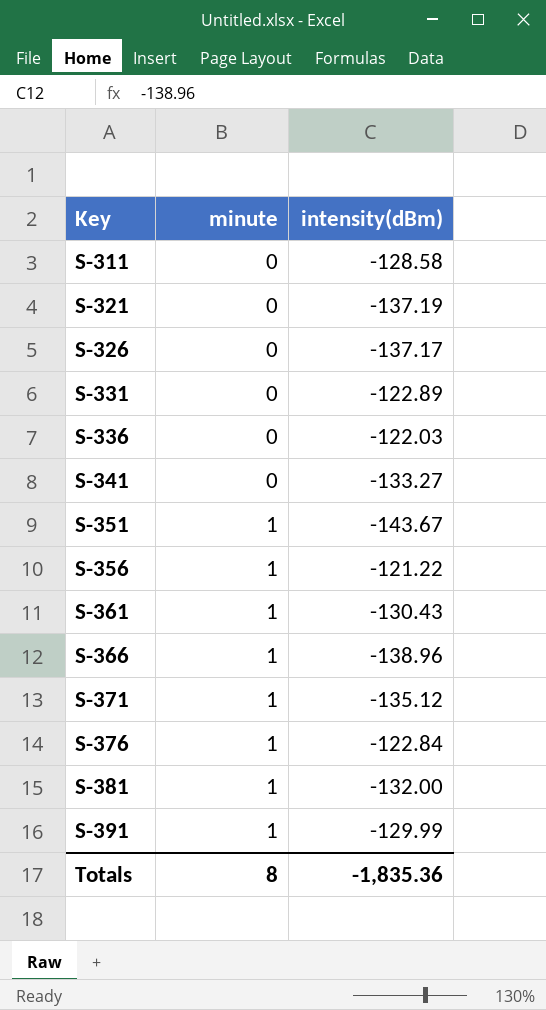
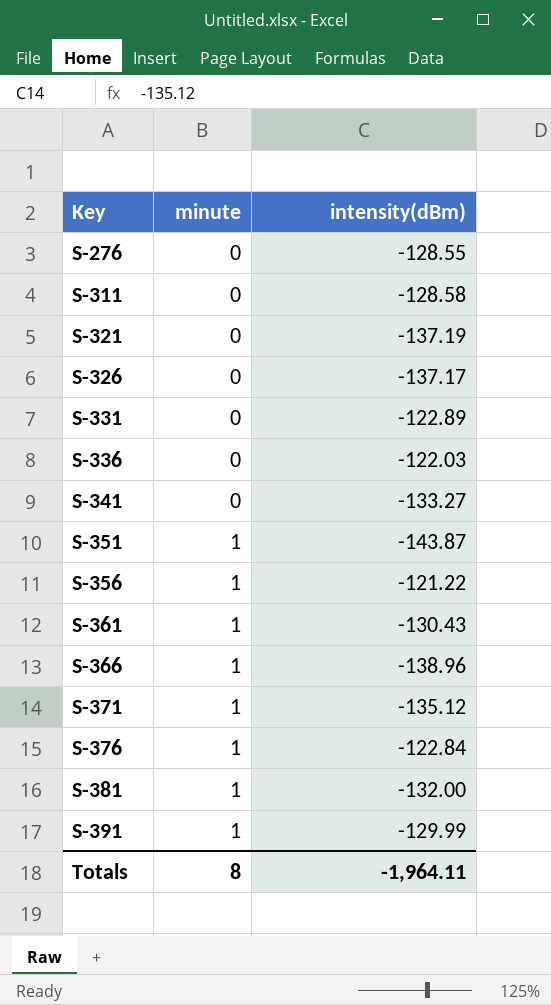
row S-276: none -> 0 | -128.55
S-351 | intensity(dBm): -143.67 -> -143.87
Totals | intensity(dBm): -1,835.36 -> -1,964.11

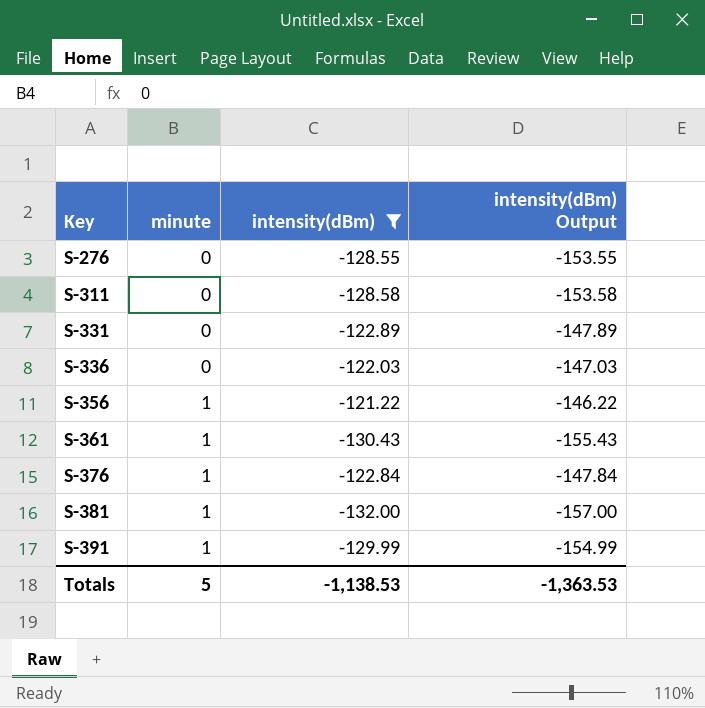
filter: none -> intensity(dBm) >= -132.00
column intensity(dBm) Output | formula: none -> [intensity(dBm)] - 25
Totals | minute: 8 -> 5
Totals | intensity(dBm): -1,964.11 -> -1,138.53

